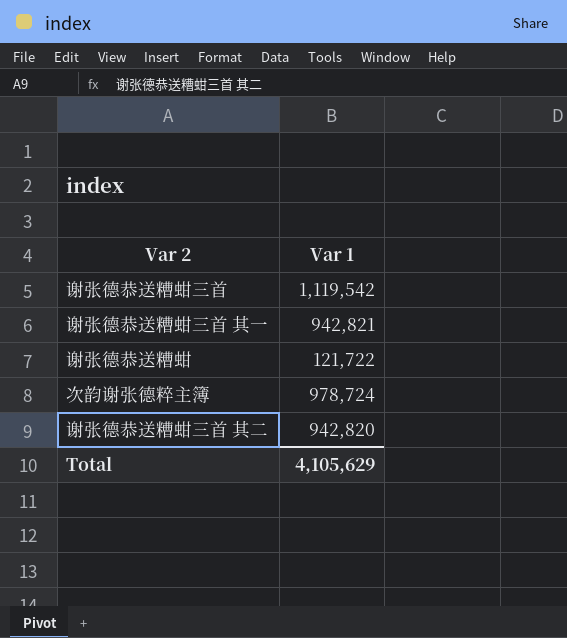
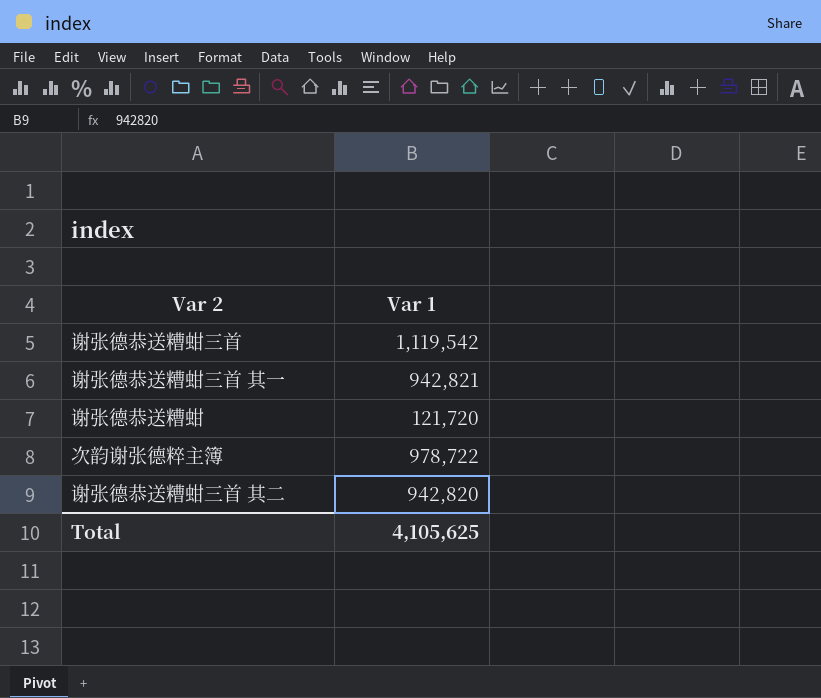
谢张德恭送糟蚶 | Var 1: 121,722 -> 121,720
次韵谢张德粹主簿 | Var 1: 978,724 -> 978,722
Total | Var 1: 4,105,629 -> 4,105,625

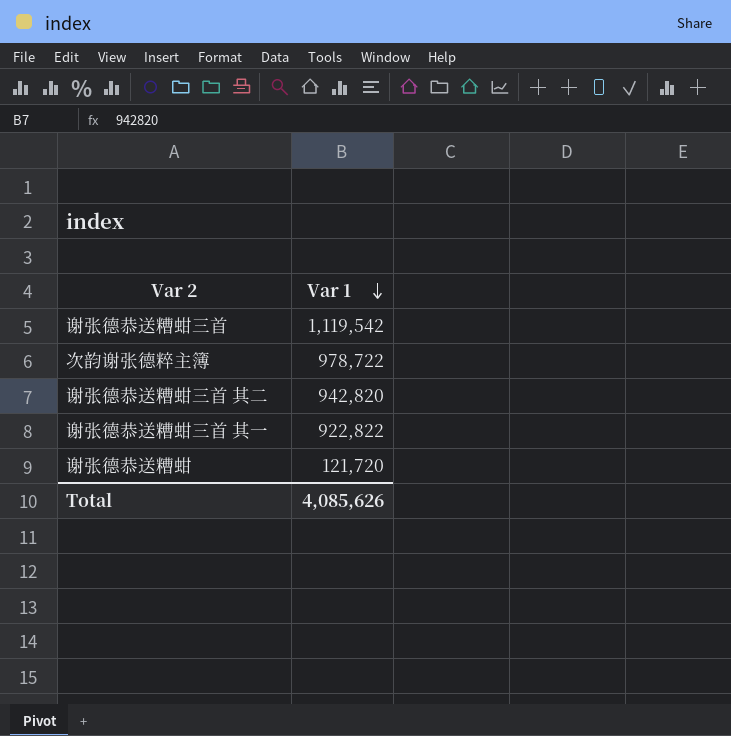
row order: none -> Var 1 descending
谢张德恭送糟蚶三首 其一 | Var 1: 942,821 -> 922,822
Total | Var 1: 4,105,625 -> 4,085,626

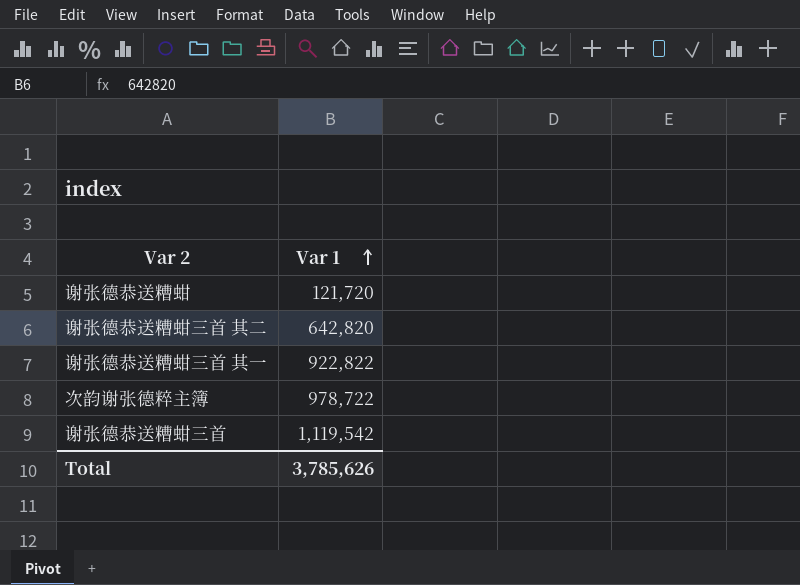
row order: Var 1 descending -> Var 1 ascending
谢张德恭送糟蚶三首 其二 | Var 1: 942,820 -> 642,820
Total | Var 1: 4,085,626 -> 3,785,626

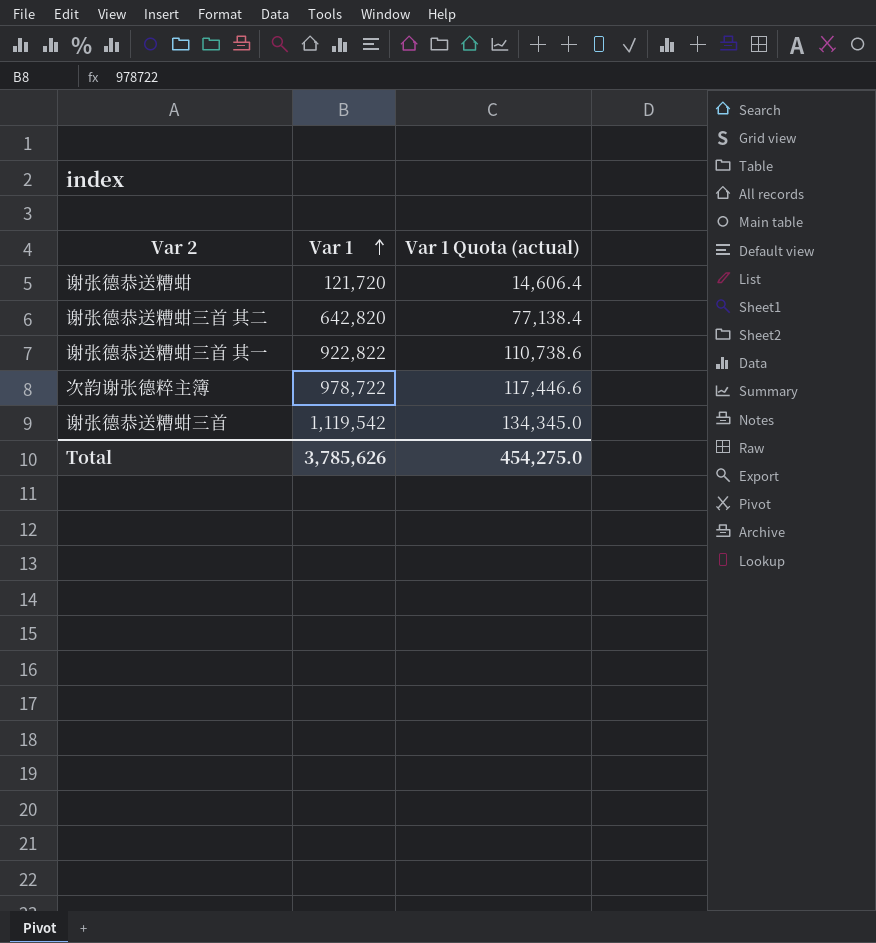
column Var 1 Quota (actual) | formula: none -> [Var 1] * 0.12

